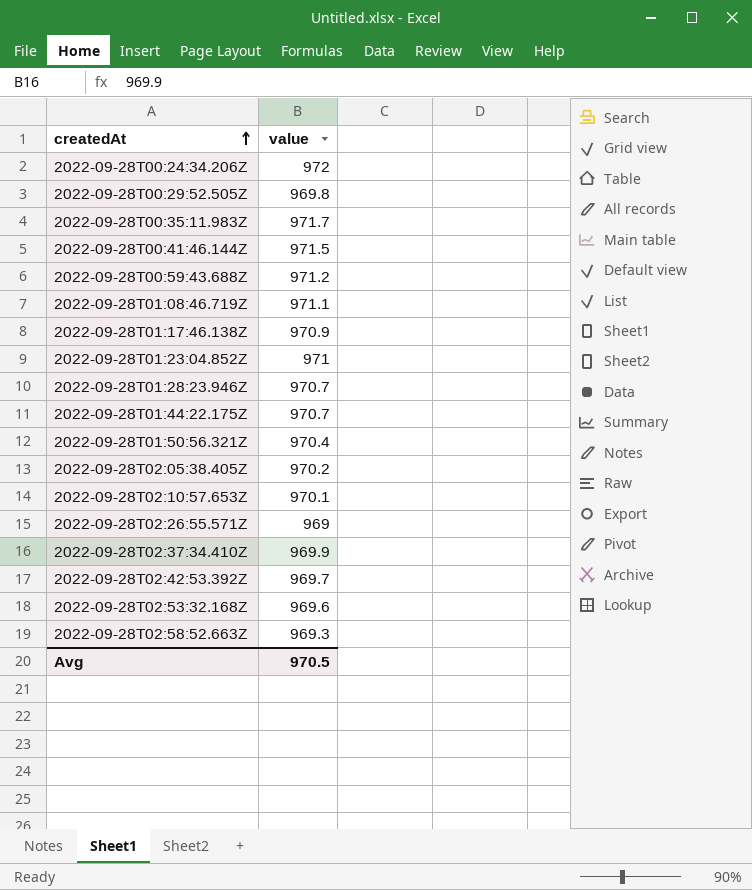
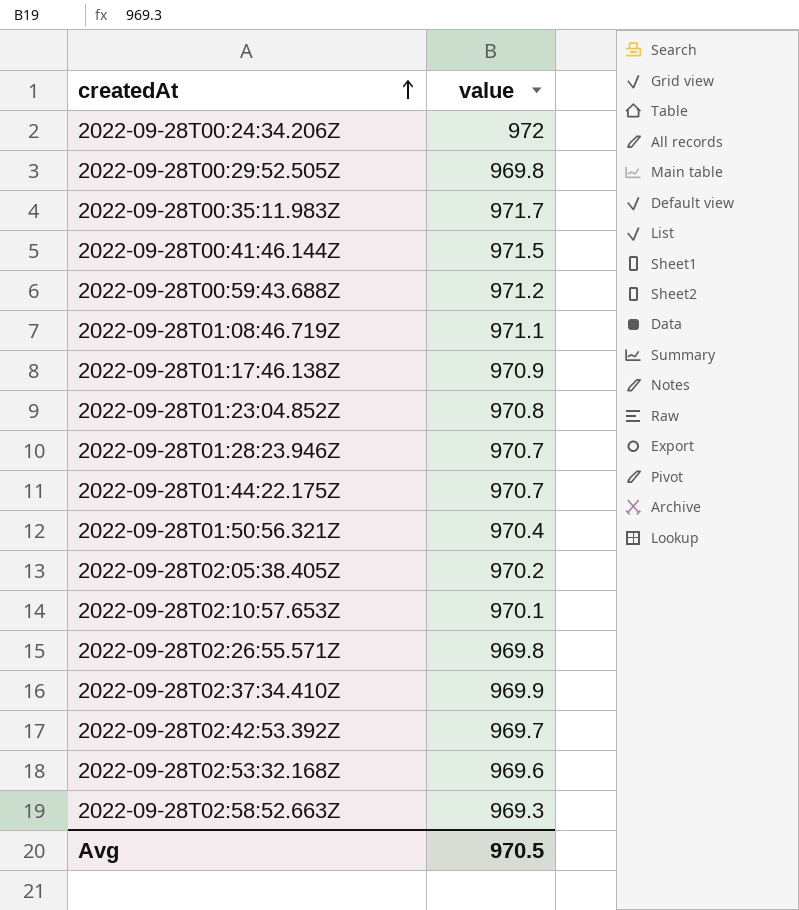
2022-09-28T01:23:04.852Z | value: 971 -> 970.8
2022-09-28T02:26:55.571Z | value: 969 -> 969.8

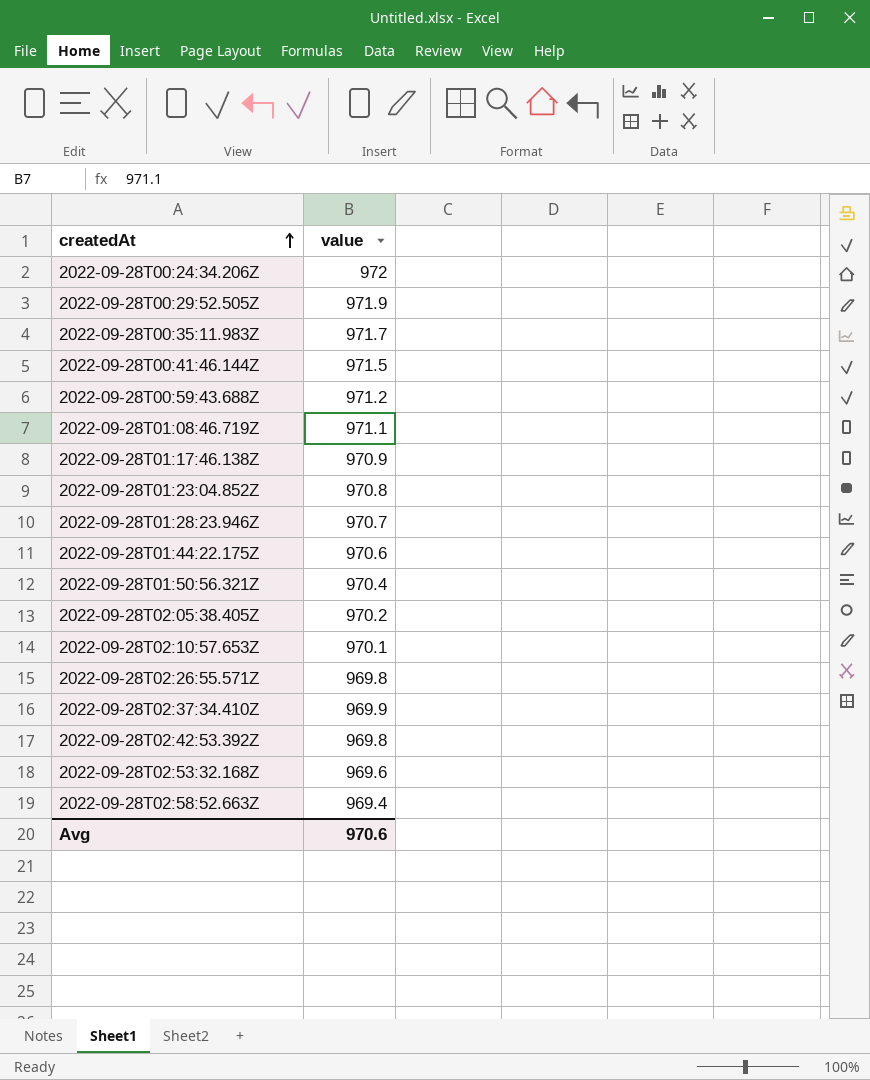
2022-09-28T00:29:52.505Z | value: 969.8 -> 971.9
2022-09-28T01:44:22.175Z | value: 970.7 -> 970.6
2022-09-28T02:42:53.392Z | value: 969.7 -> 969.8
2022-09-28T02:58:52.663Z | value: 969.3 -> 969.4
Avg | value: 970.5 -> 970.6

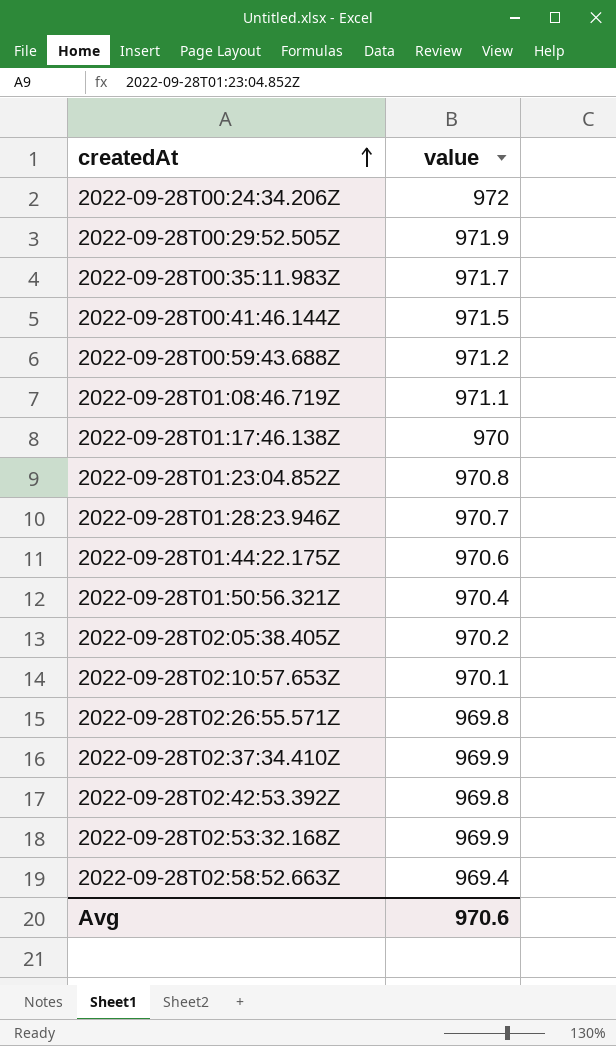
2022-09-28T01:17:46.138Z | value: 970.9 -> 970
2022-09-28T02:53:32.168Z | value: 969.6 -> 969.9

